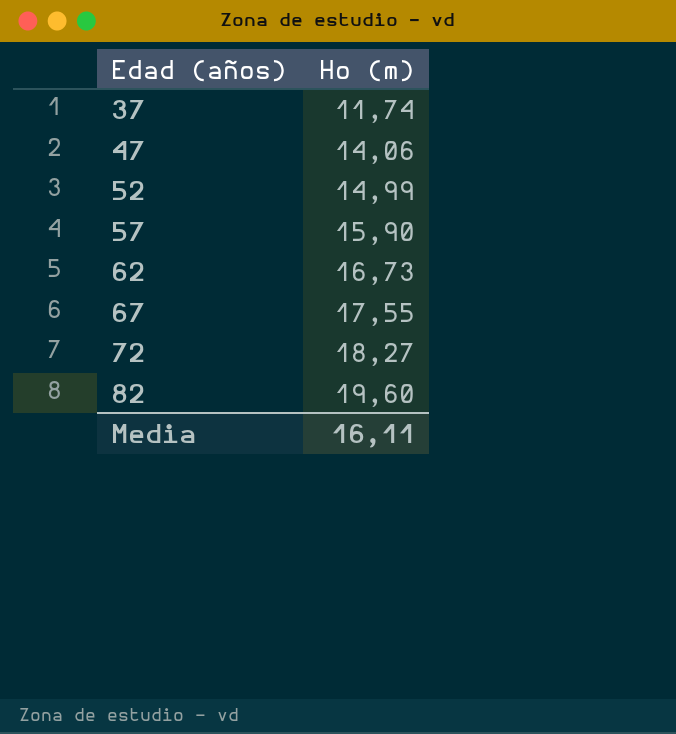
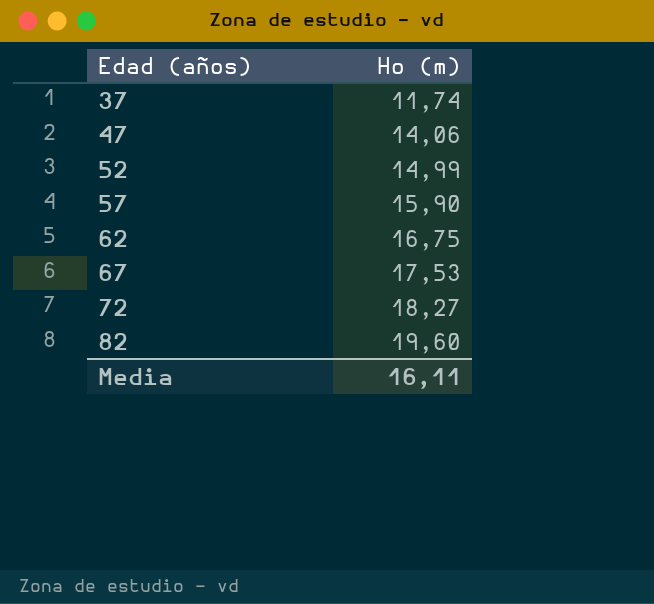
62 | Ho (m): 16,73 -> 16,75
67 | Ho (m): 17,55 -> 17,53

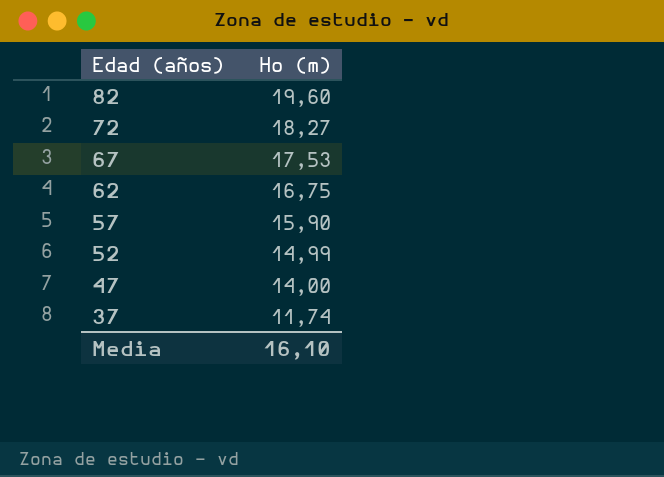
row order: Edad (años) ascending -> Edad (años) descending
47 | Ho (m): 14,06 -> 14,00
Media | Ho (m): 16,11 -> 16,10

